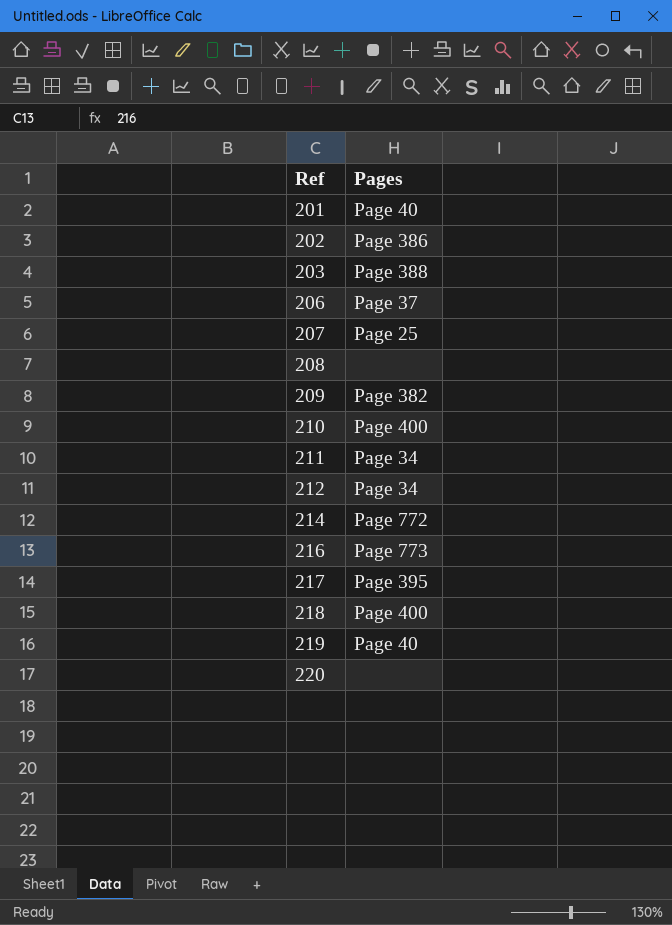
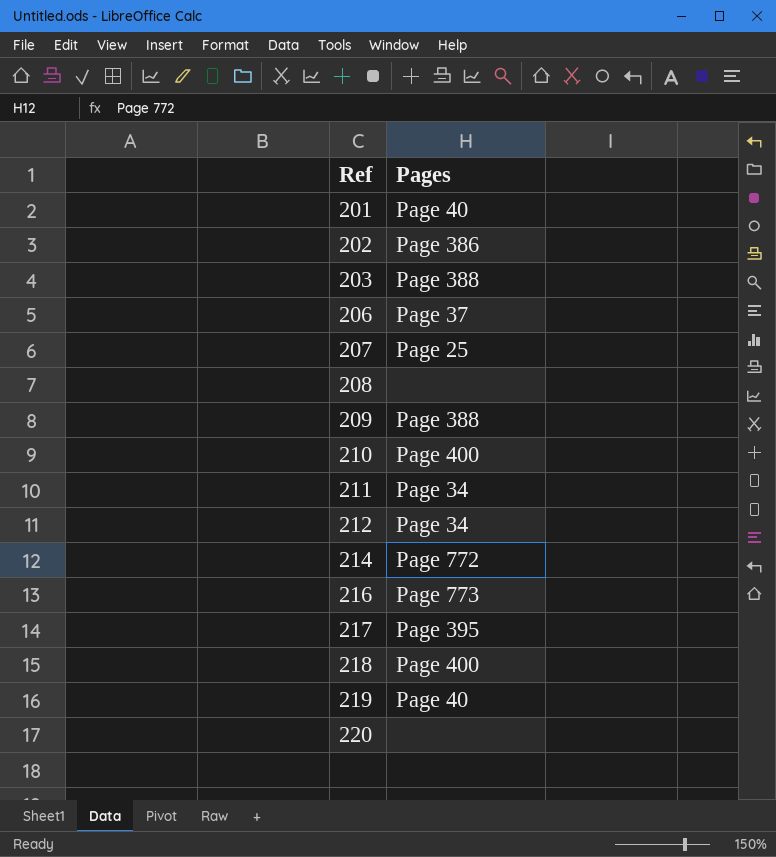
209 | Pages: Page 382 -> Page 388

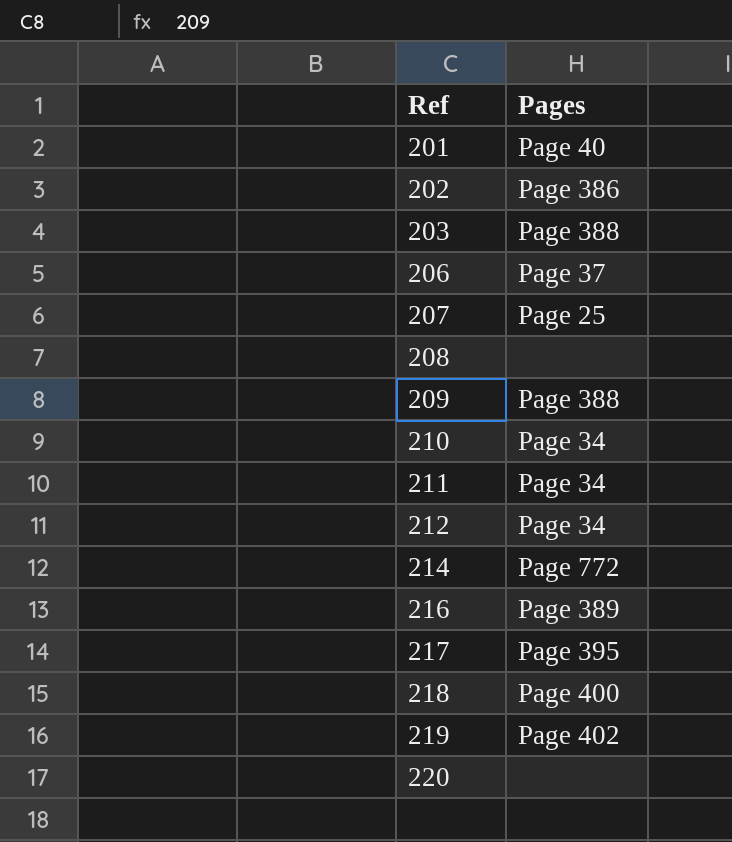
210 | Pages: Page 400 -> Page 34
216 | Pages: Page 773 -> Page 389
219 | Pages: Page 40 -> Page 402

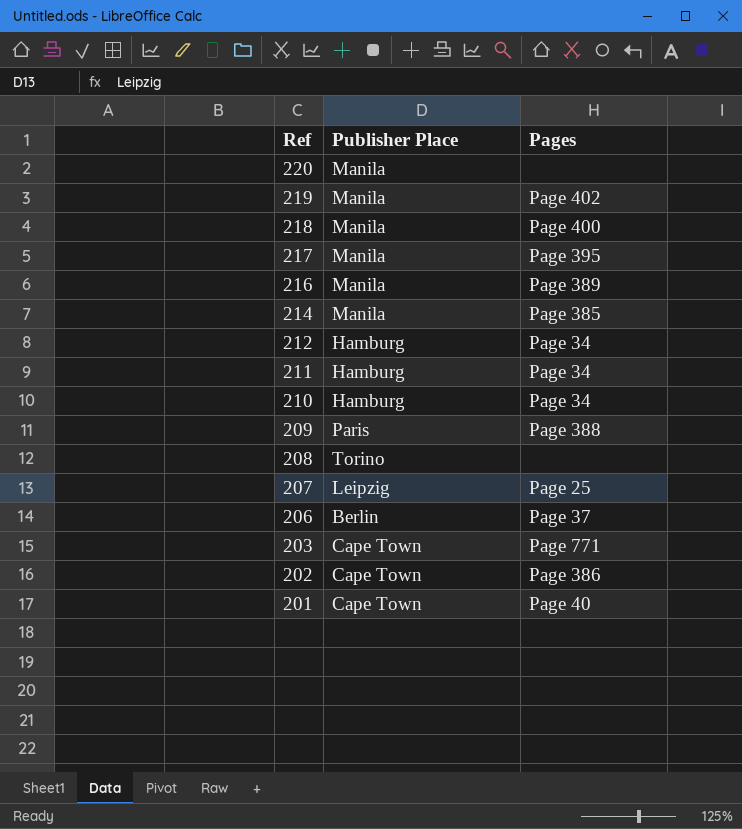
row order: Ref ascending -> Ref descending
column Publisher Place | position: none -> 2
214 | Pages: Page 772 -> Page 385
203 | Pages: Page 388 -> Page 771

